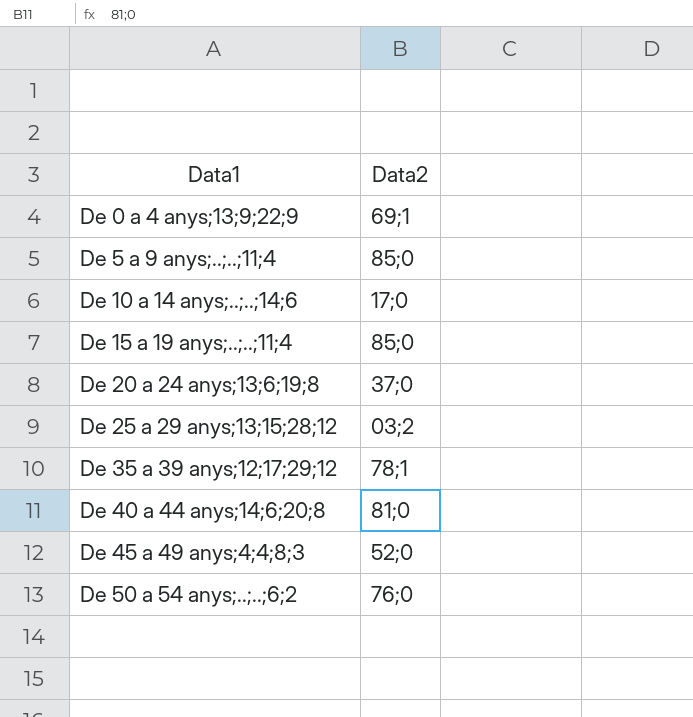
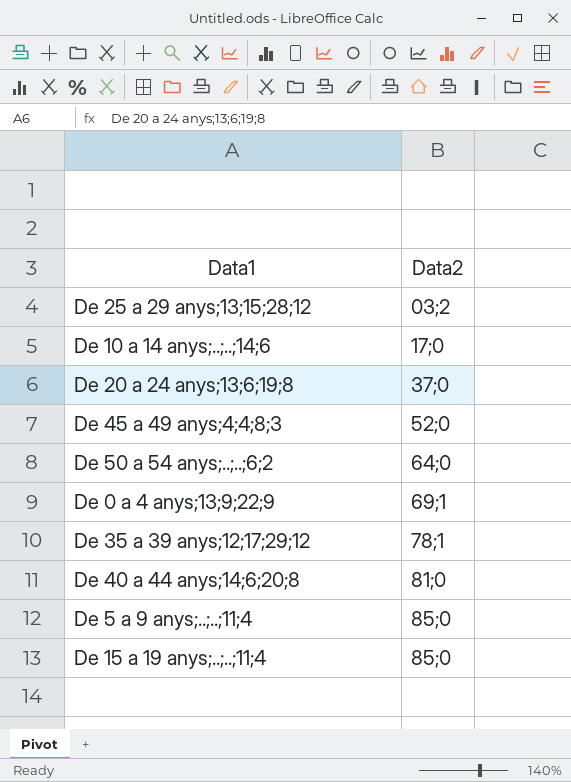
row order: Data1 ascending -> Data2 ascending
De 50 a 54 anys;..;..;6;2 | Data2: 76;0 -> 64;0

